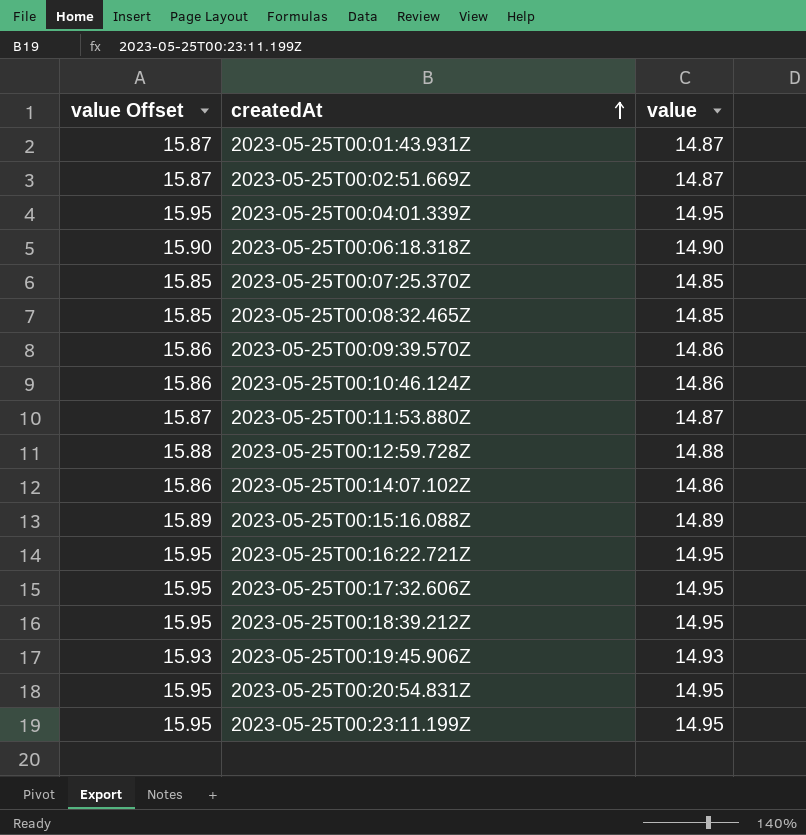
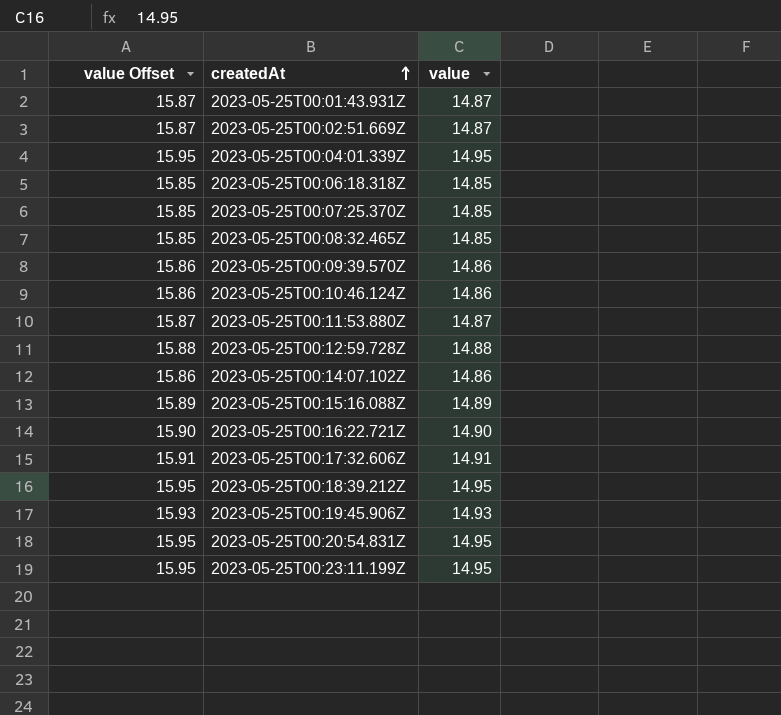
2023-05-25T00:06:18.318Z | value Offset: 15.90 -> 15.85
2023-05-25T00:06:18.318Z | value: 14.90 -> 14.85
2023-05-25T00:16:22.721Z | value Offset: 15.95 -> 15.90
2023-05-25T00:16:22.721Z | value: 14.95 -> 14.90
2023-05-25T00:17:32.606Z | value Offset: 15.95 -> 15.91
2023-05-25T00:17:32.606Z | value: 14.95 -> 14.91

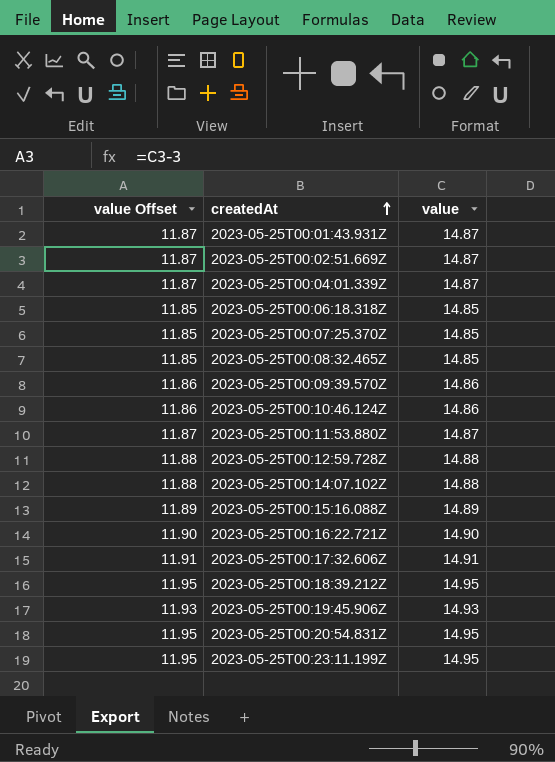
column value Offset | formula: [value] + 1 -> [value] - 3
2023-05-25T00:04:01.339Z | value: 14.95 -> 14.87
2023-05-25T00:14:07.102Z | value: 14.86 -> 14.88

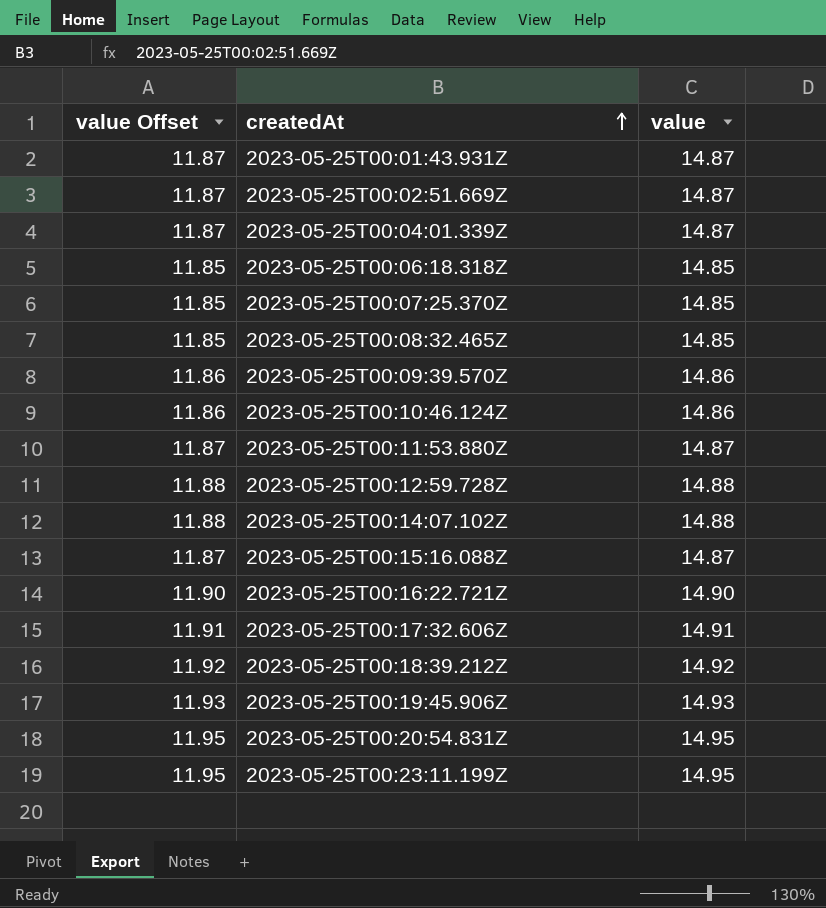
2023-05-25T00:15:16.088Z | value Offset: 11.89 -> 11.87
2023-05-25T00:15:16.088Z | value: 14.89 -> 14.87
2023-05-25T00:18:39.212Z | value Offset: 11.95 -> 11.92
2023-05-25T00:18:39.212Z | value: 14.95 -> 14.92

